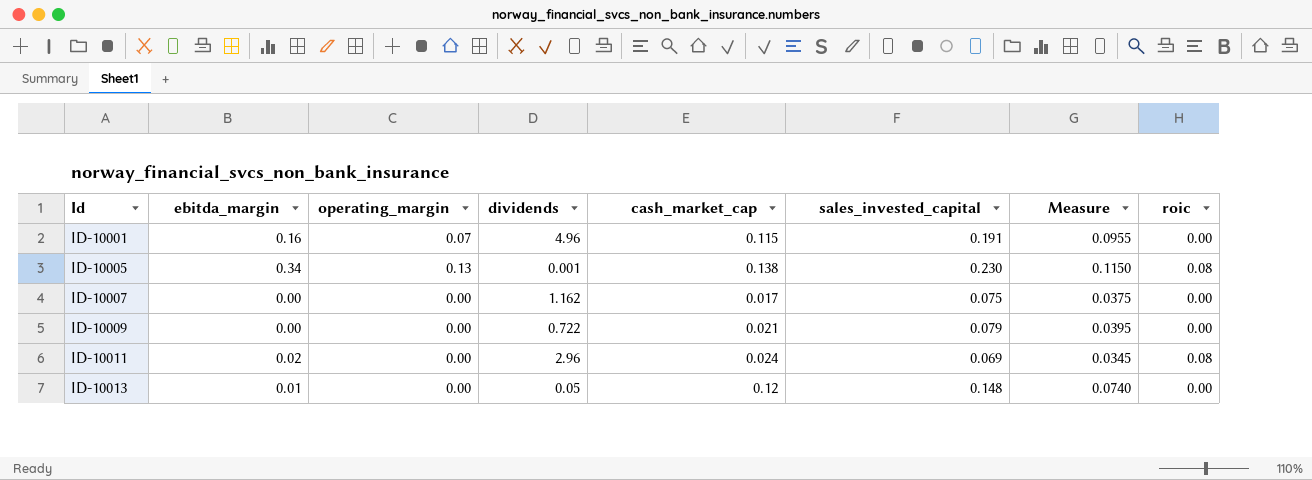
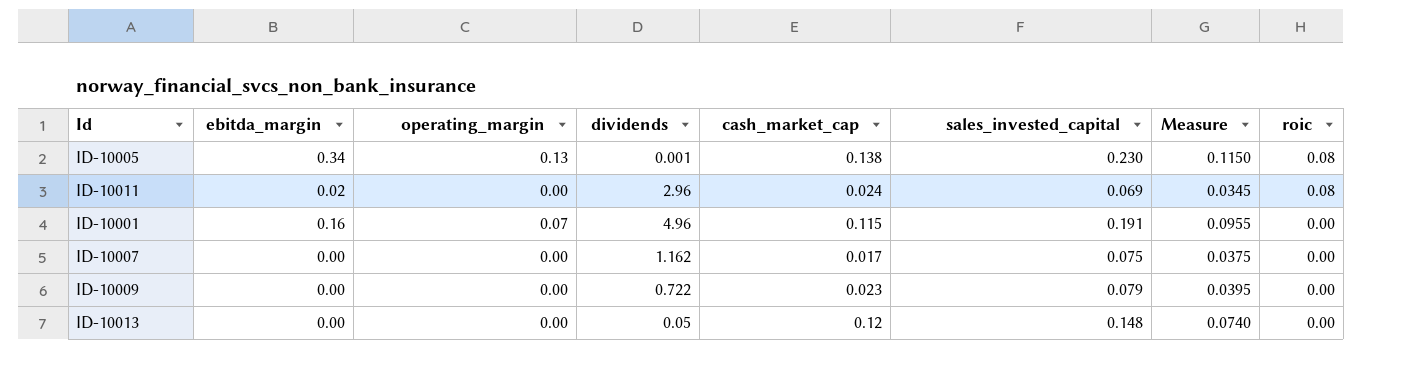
row order: Id ascending -> roic descending
ID-10009 | cash_market_cap: 0.021 -> 0.023
ID-10013 | ebitda_margin: 0.01 -> 0.00

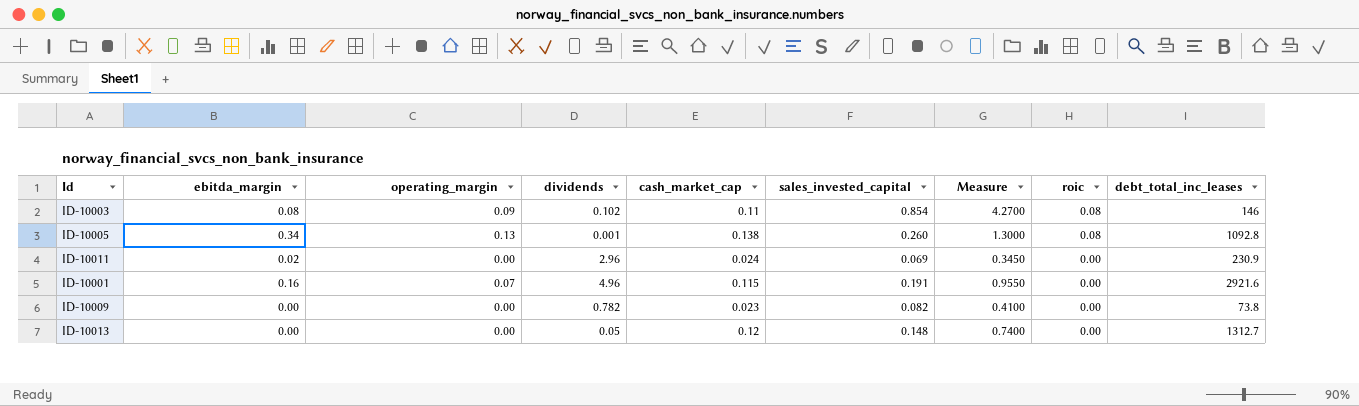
column Measure | formula: [sales_invested_capital] * 0.5 -> [sales_invested_capital] * 5
column debt_total_inc_leases | position: none -> 9
row ID-10007: 0.00 | 0.00 | 1.162 | 0.017 | 0.075 | 0.0375 | 0.00 -> none
row ID-10003: none -> 0.08 | 0.09 | 0.102 | 0.11 | 0.854 | 4.2700 | 0.08 | 146
ID-10005 | sales_invested_capital: 0.230 -> 0.260
ID-10011 | roic: 0.08 -> 0.00
ID-10009 | dividends: 0.722 -> 0.782
ID-10009 | sales_invested_capital: 0.079 -> 0.082

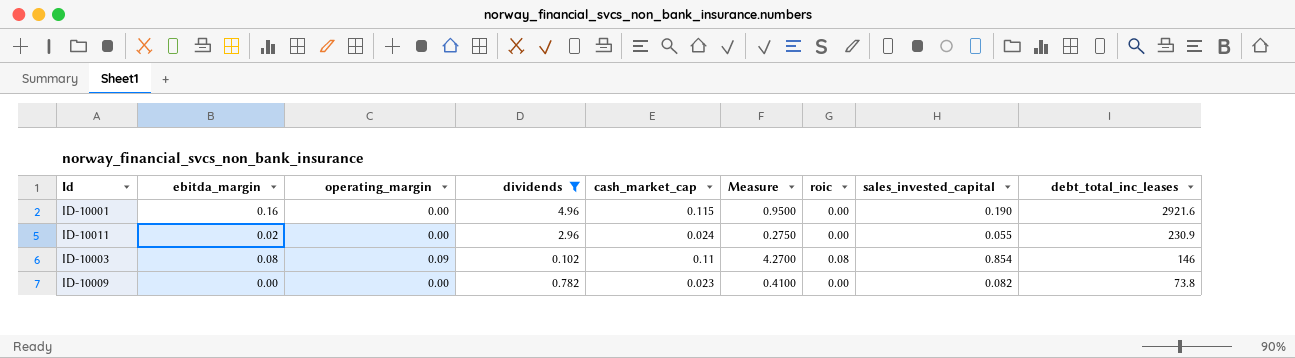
filter: none -> dividends >= 0.102
row order: roic descending -> debt_total_inc_leases descending
column sales_invested_capital | position: 6 -> 8
ID-10001 | operating_margin: 0.07 -> 0.00
ID-10001 | Measure: 0.9550 -> 0.9500
ID-10001 | sales_invested_capital: 0.191 -> 0.190
ID-10011 | Measure: 0.3450 -> 0.2750
ID-10011 | sales_invested_capital: 0.069 -> 0.055

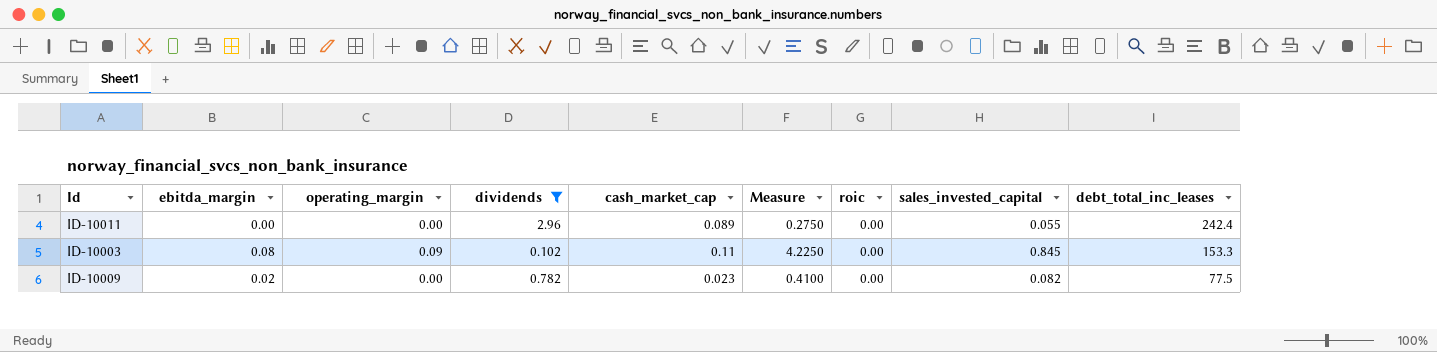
row ID-10001: 0.16 | 0.00 | 4.96 | 0.115 | 0.9500 | 0.00 | 0.190 | 2921.6 -> none
ID-10011 | ebitda_margin: 0.02 -> 0.00
ID-10011 | cash_market_cap: 0.024 -> 0.089
ID-10011 | debt_total_inc_leases: 230.9 -> 242.4
ID-10003 | Measure: 4.2700 -> 4.2250
ID-10003 | roic: 0.08 -> 0.00
ID-10003 | sales_invested_capital: 0.854 -> 0.845
ID-10003 | debt_total_inc_leases: 146 -> 153.3
ID-10009 | ebitda_margin: 0.00 -> 0.02
ID-10009 | debt_total_inc_leases: 73.8 -> 77.5

